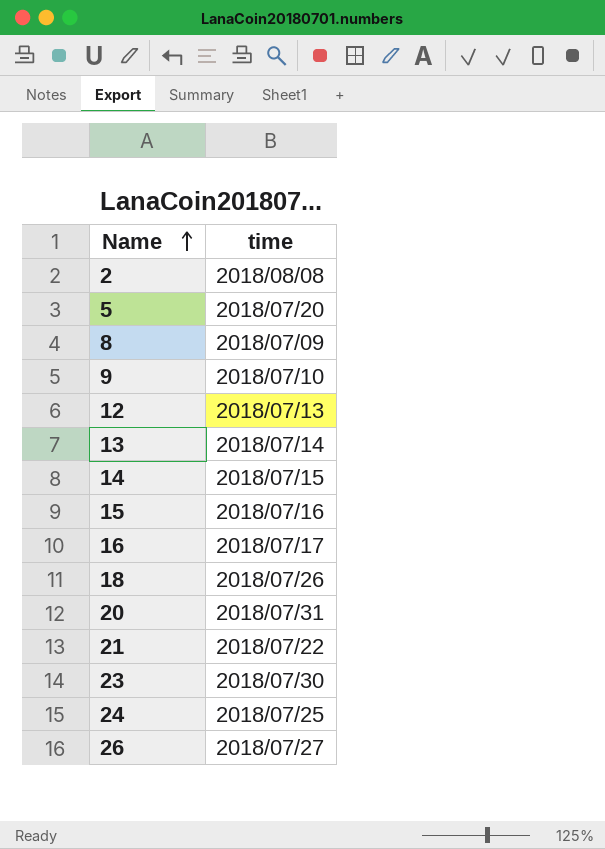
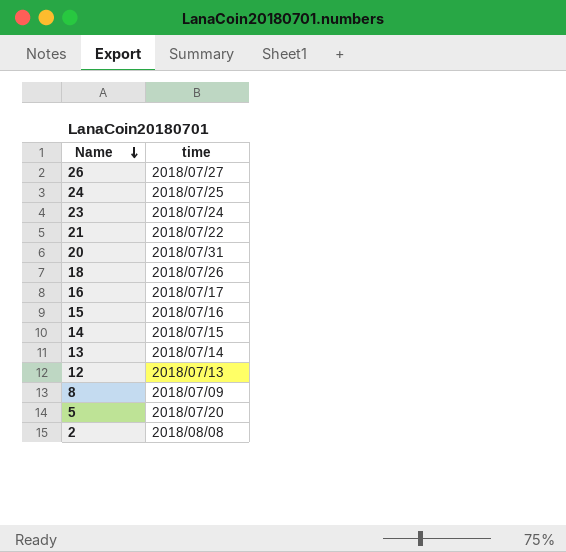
row order: Name ascending -> Name descending
row 9: 2018/07/10 -> none
23 | time: 2018/07/30 -> 2018/07/24

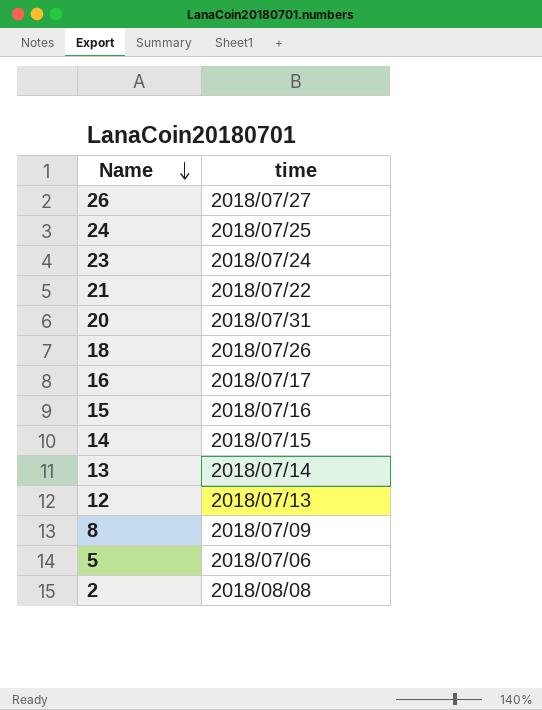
5 | time: 2018/07/20 -> 2018/07/06

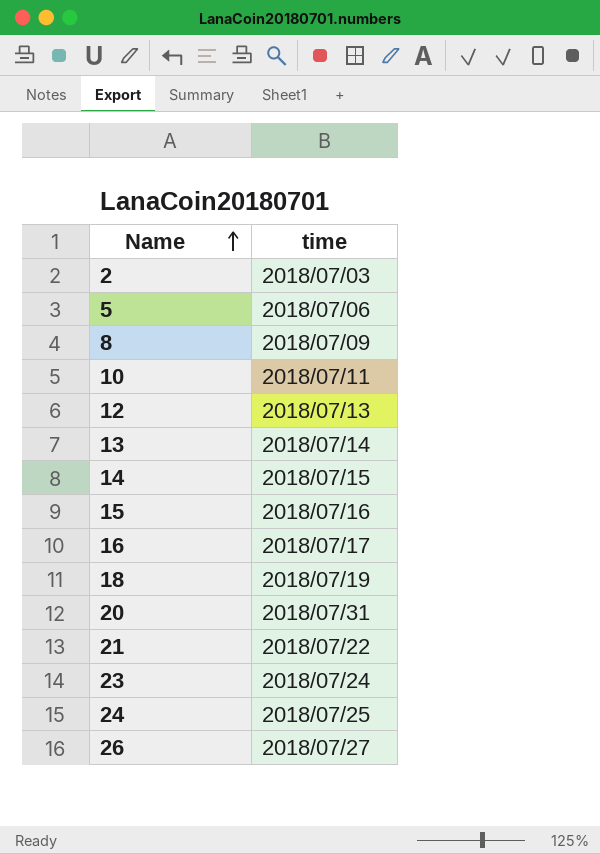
row order: Name descending -> Name ascending
2 | time: 2018/08/08 -> 2018/07/03
row 10: none -> 2018/07/11
18 | time: 2018/07/26 -> 2018/07/19

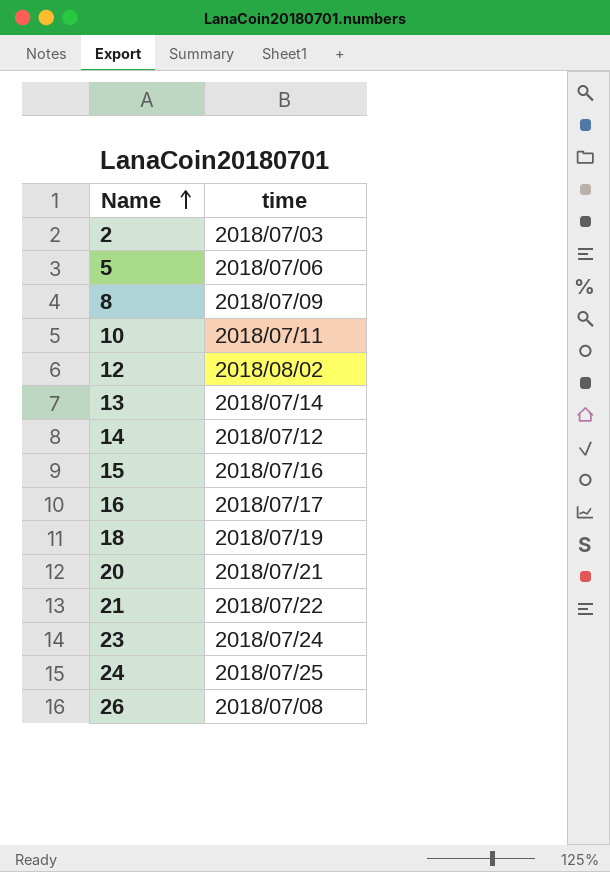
12 | time: 2018/07/13 -> 2018/08/02
14 | time: 2018/07/15 -> 2018/07/12
20 | time: 2018/07/31 -> 2018/07/21
26 | time: 2018/07/27 -> 2018/07/08

